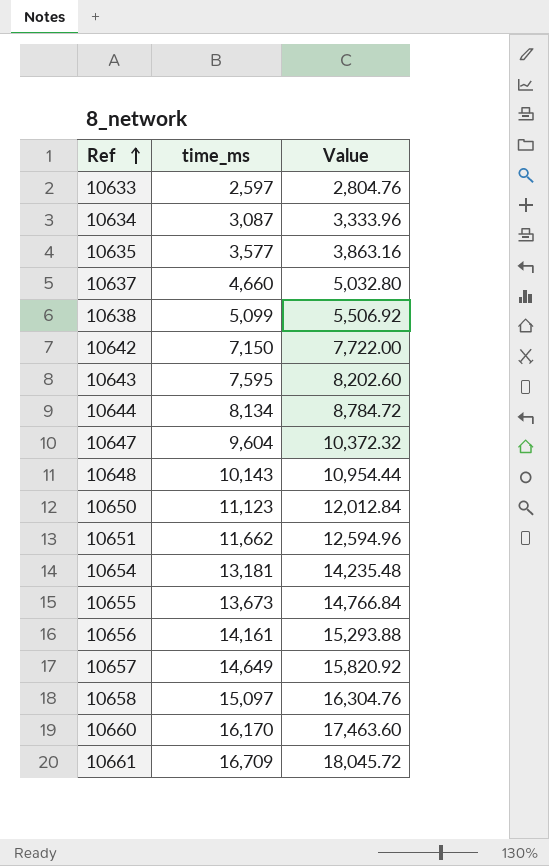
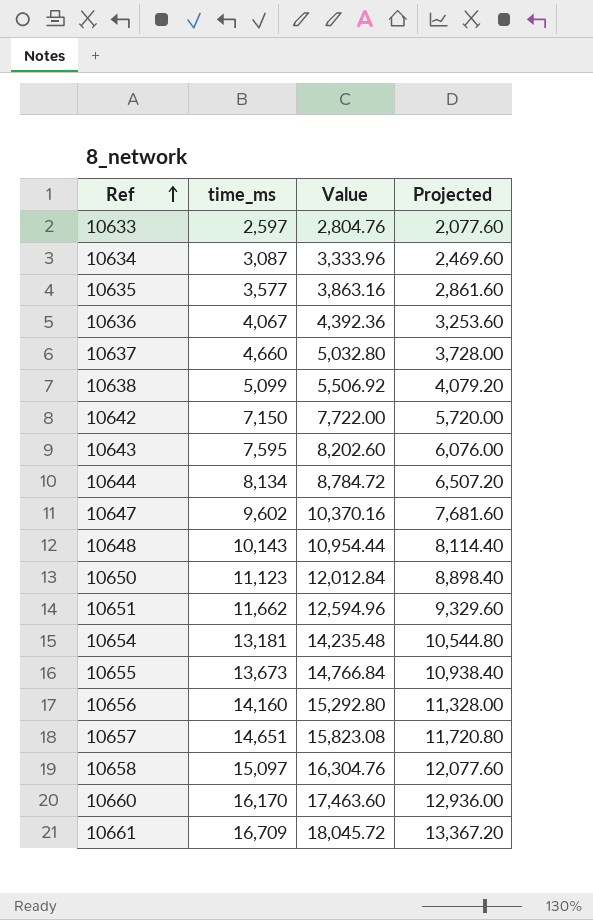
column Projected | formula: none -> [time_ms] * 0.8
row 10636: none -> 4,067 | 4,392.36 | 3,253.60
10647 | time_ms: 9,604 -> 9,602
10647 | Value: 10,372.32 -> 10,370.16
10656 | time_ms: 14,161 -> 14,160
10656 | Value: 15,293.88 -> 15,292.80
10657 | time_ms: 14,649 -> 14,651
10657 | Value: 15,820.92 -> 15,823.08

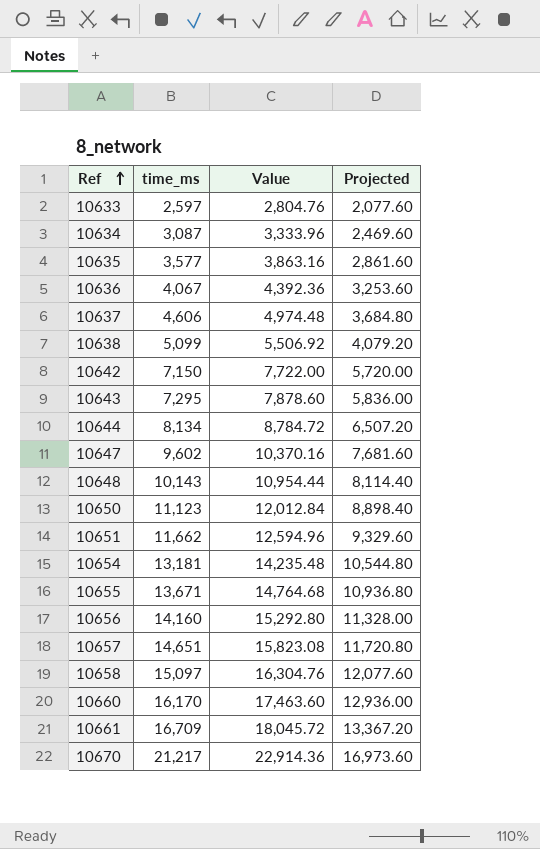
10637 | time_ms: 4,660 -> 4,606
10637 | Value: 5,032.80 -> 4,974.48
10637 | Projected: 3,728.00 -> 3,684.80
10643 | time_ms: 7,595 -> 7,295
10643 | Value: 8,202.60 -> 7,878.60
10643 | Projected: 6,076.00 -> 5,836.00
10655 | time_ms: 13,673 -> 13,671
10655 | Value: 14,766.84 -> 14,764.68
10655 | Projected: 10,938.40 -> 10,936.80
row 10670: none -> 21,217 | 22,914.36 | 16,973.60

